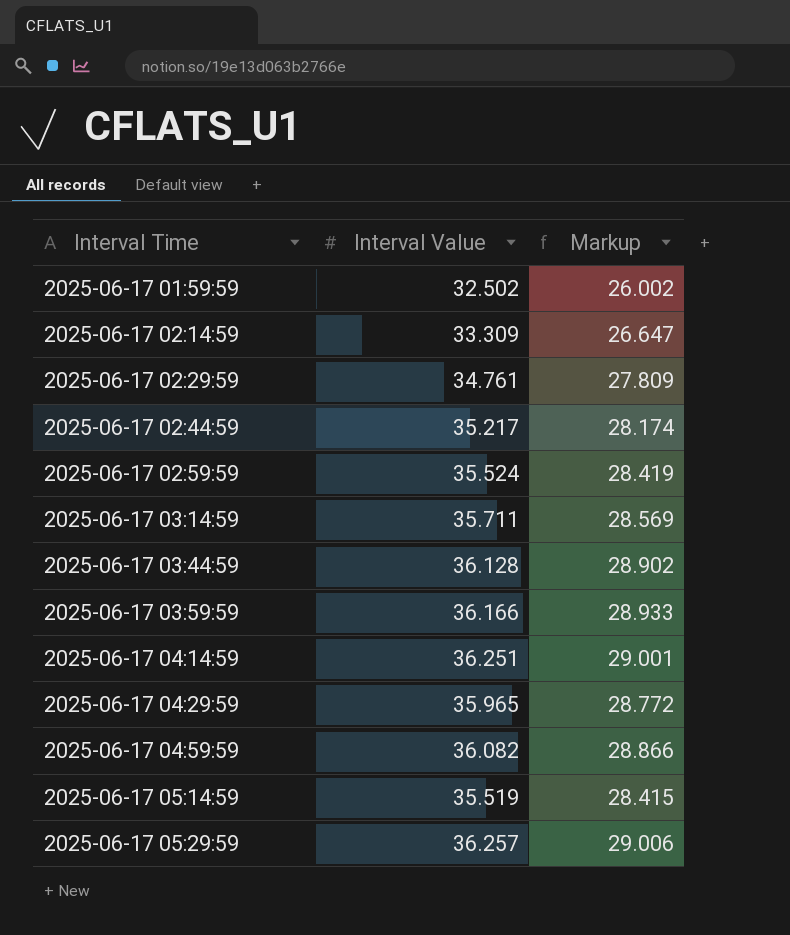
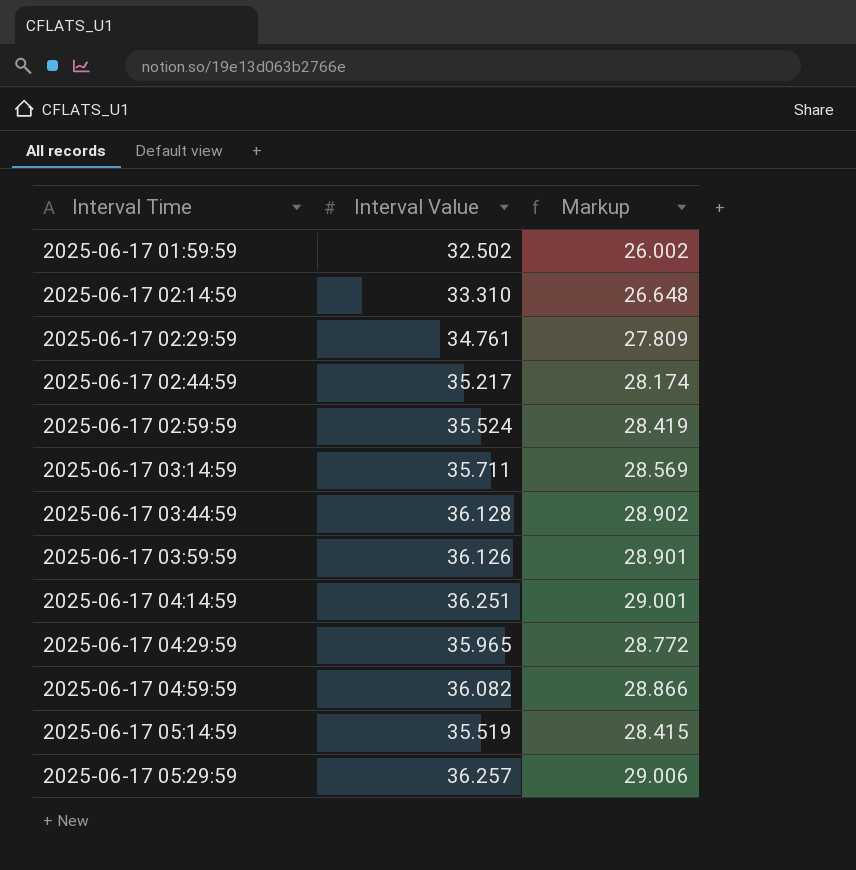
2025-06-17 02:14:59 | Interval Value: 33.309 -> 33.310
2025-06-17 02:14:59 | Markup: 26.647 -> 26.648
2025-06-17 03:59:59 | Interval Value: 36.166 -> 36.126
2025-06-17 03:59:59 | Markup: 28.933 -> 28.901

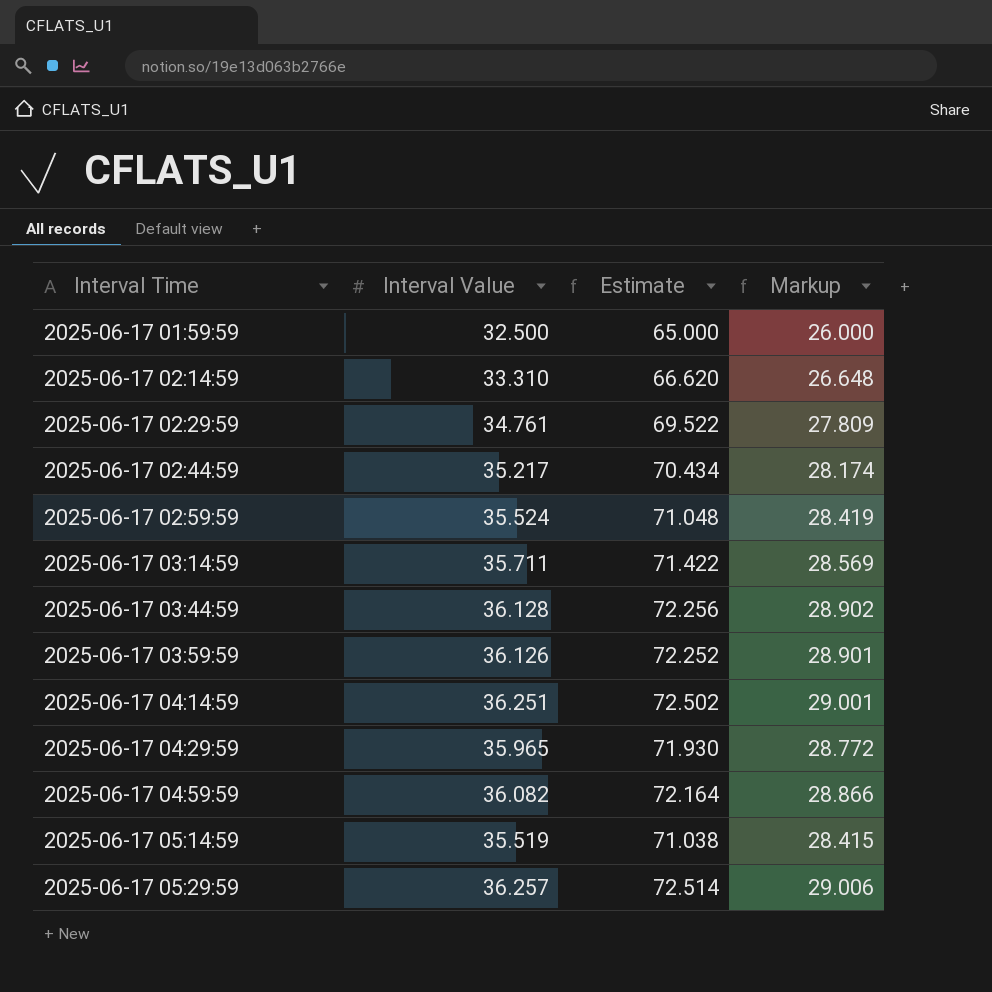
column Estimate | formula: none -> [Interval Value] * 2
2025-06-17 01:59:59 | Interval Value: 32.502 -> 32.500
2025-06-17 01:59:59 | Markup: 26.002 -> 26.000

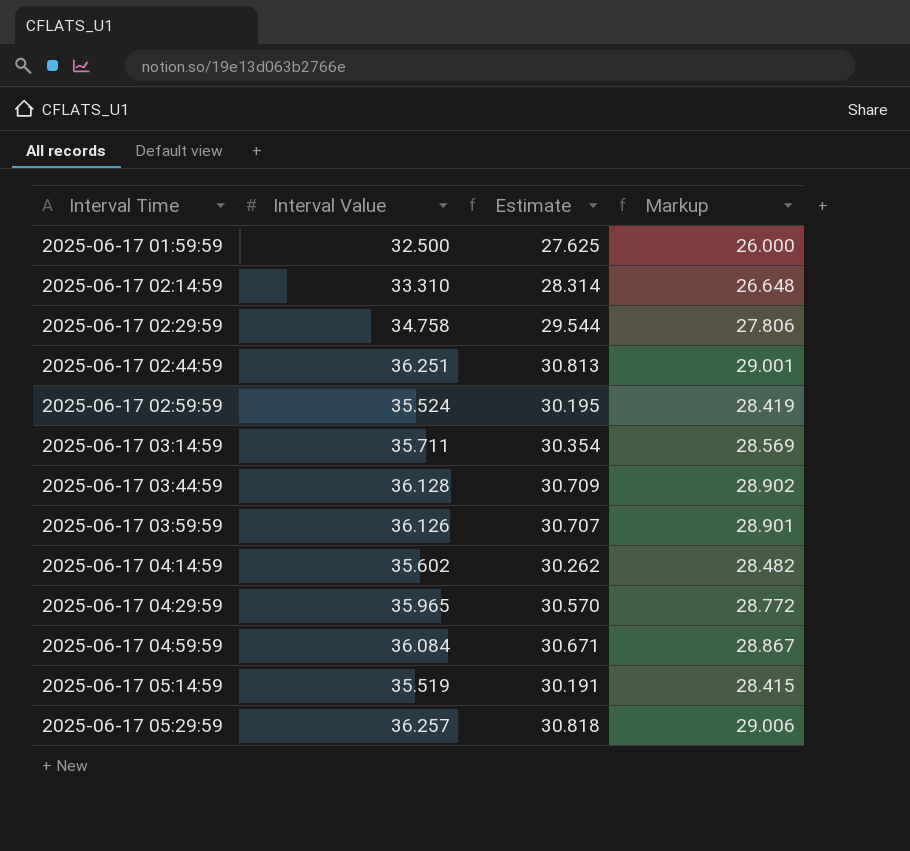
column Estimate | formula: [Interval Value] * 2 -> [Interval Value] * 0.85
2025-06-17 02:29:59 | Interval Value: 34.761 -> 34.758
2025-06-17 02:29:59 | Markup: 27.809 -> 27.806
2025-06-17 02:44:59 | Interval Value: 35.217 -> 36.251
2025-06-17 02:44:59 | Markup: 28.174 -> 29.001
2025-06-17 04:14:59 | Interval Value: 36.251 -> 35.602
2025-06-17 04:14:59 | Markup: 29.001 -> 28.482
2025-06-17 04:59:59 | Interval Value: 36.082 -> 36.084
2025-06-17 04:59:59 | Markup: 28.866 -> 28.867

